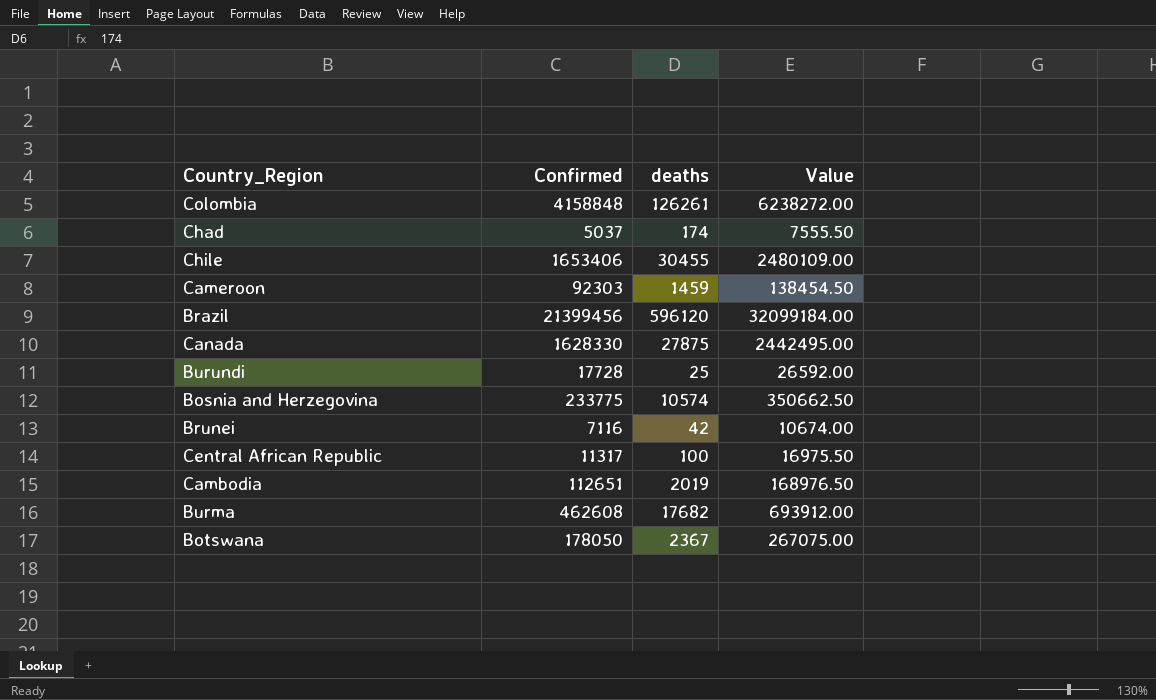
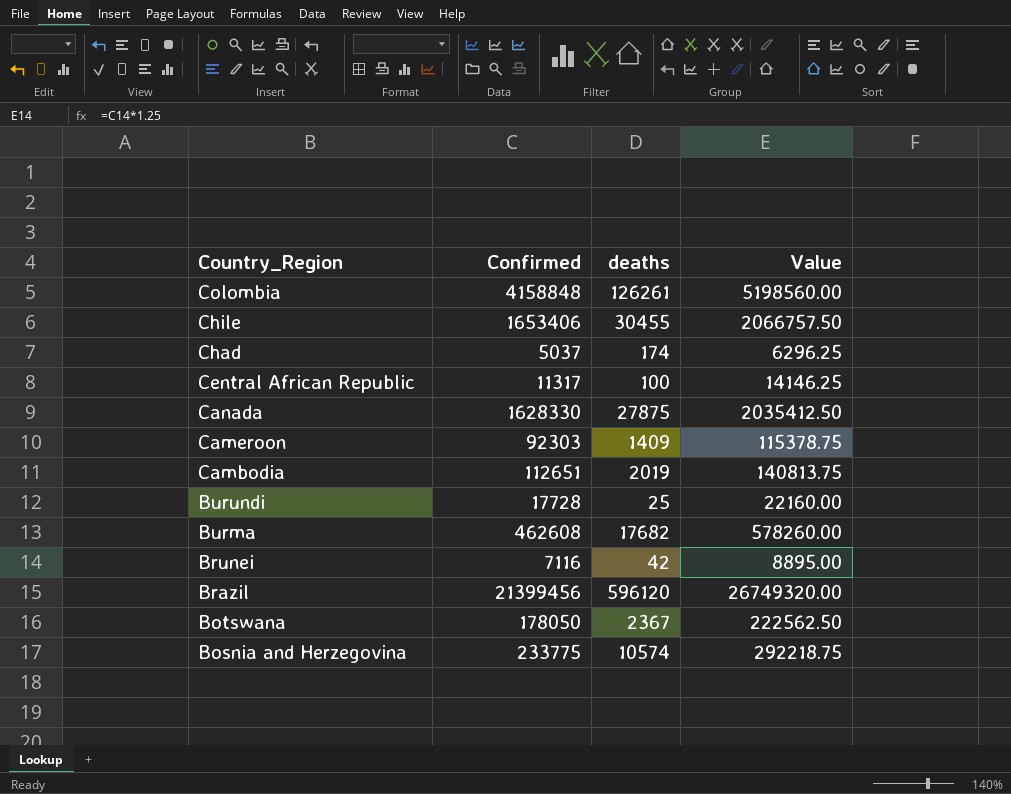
row order: none -> Country_Region descending
column Value | formula: [Confirmed] * 1.5 -> [Confirmed] * 1.25
Cameroon | deaths: 1459 -> 1409

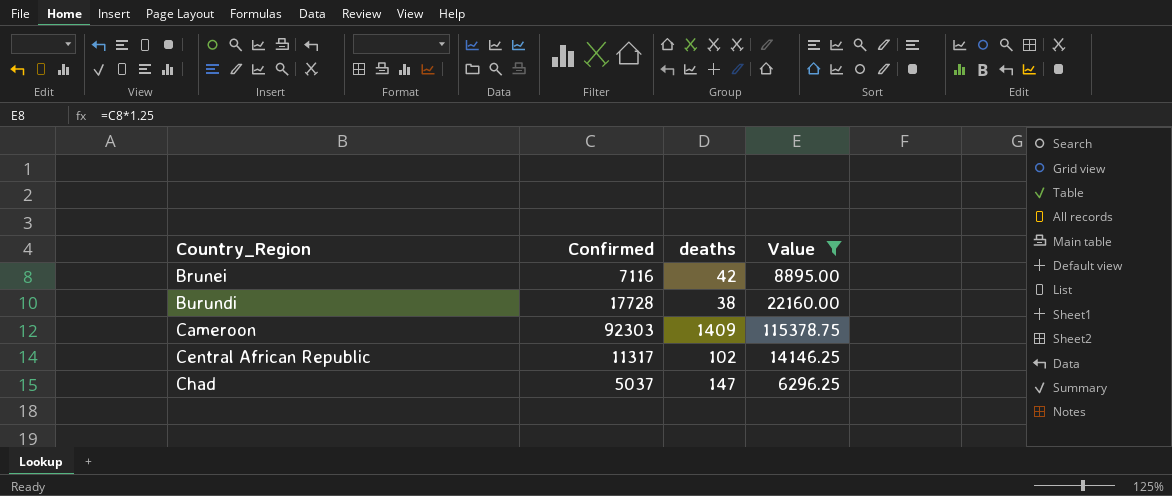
filter: none -> Value <= 115378.75
row order: Country_Region descending -> Country_Region ascending
Burundi | deaths: 25 -> 38
Central African Republic | deaths: 100 -> 102
Chad | deaths: 174 -> 147

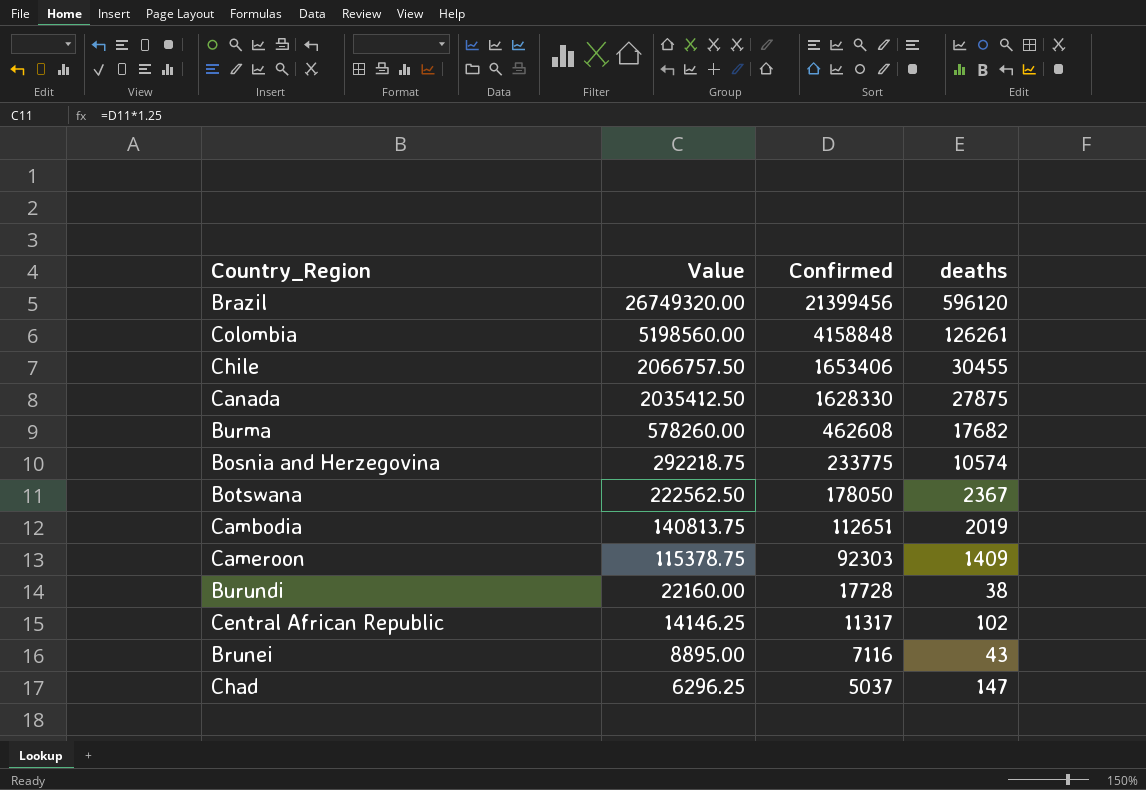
filter: Value <= 115378.75 -> none
row order: Country_Region ascending -> Value descending
column Value | position: 4 -> 2
Brunei | deaths: 42 -> 43

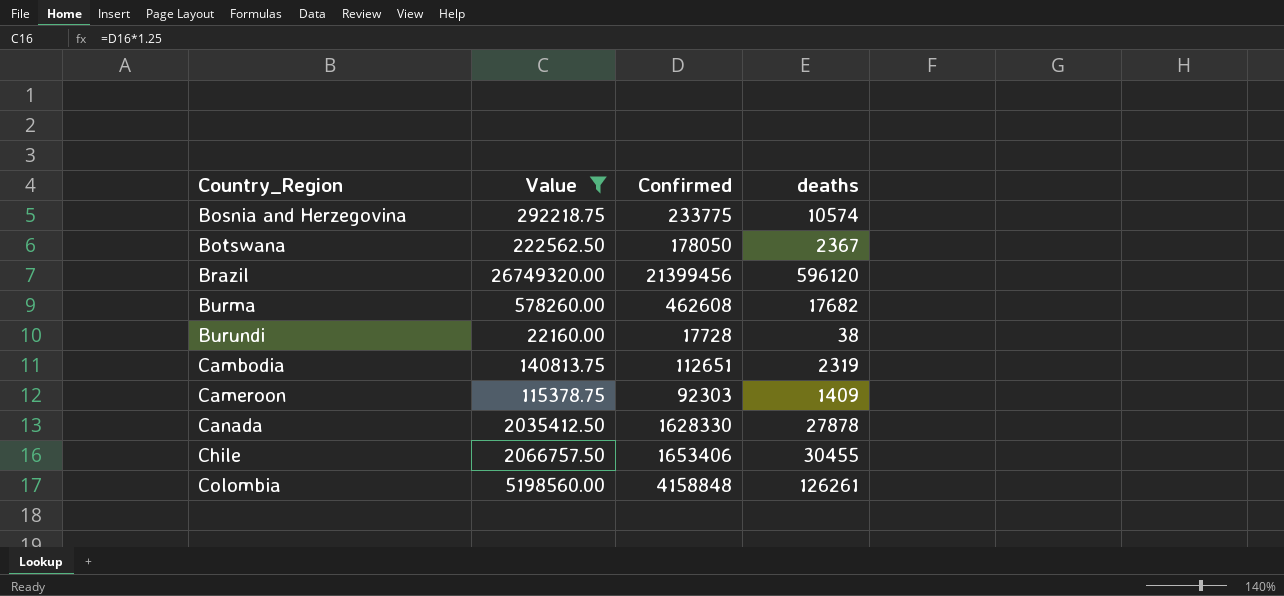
filter: none -> Value >= 22160.00
row order: Value descending -> Country_Region ascending
Cambodia | deaths: 2019 -> 2319
Canada | deaths: 27875 -> 27878

